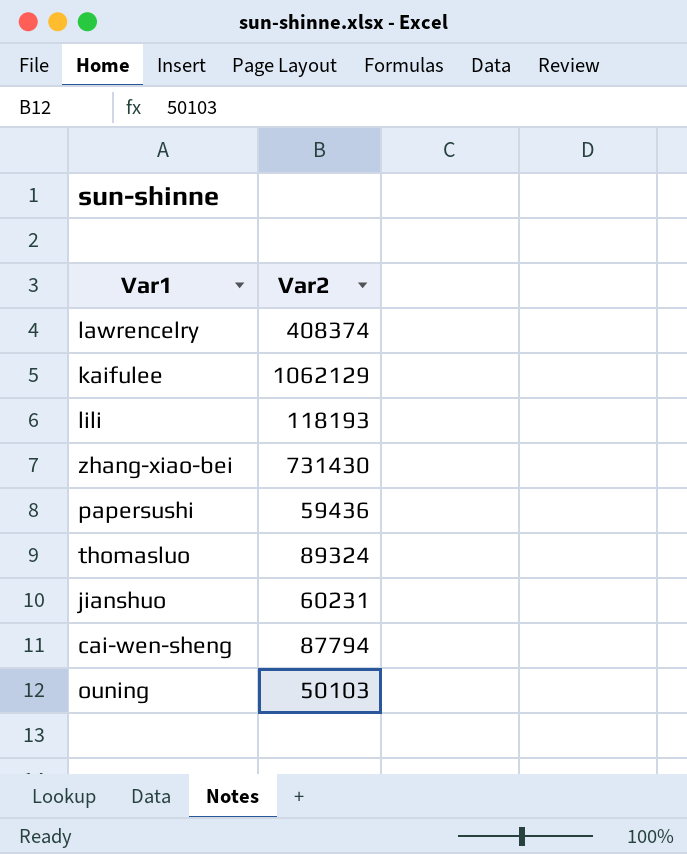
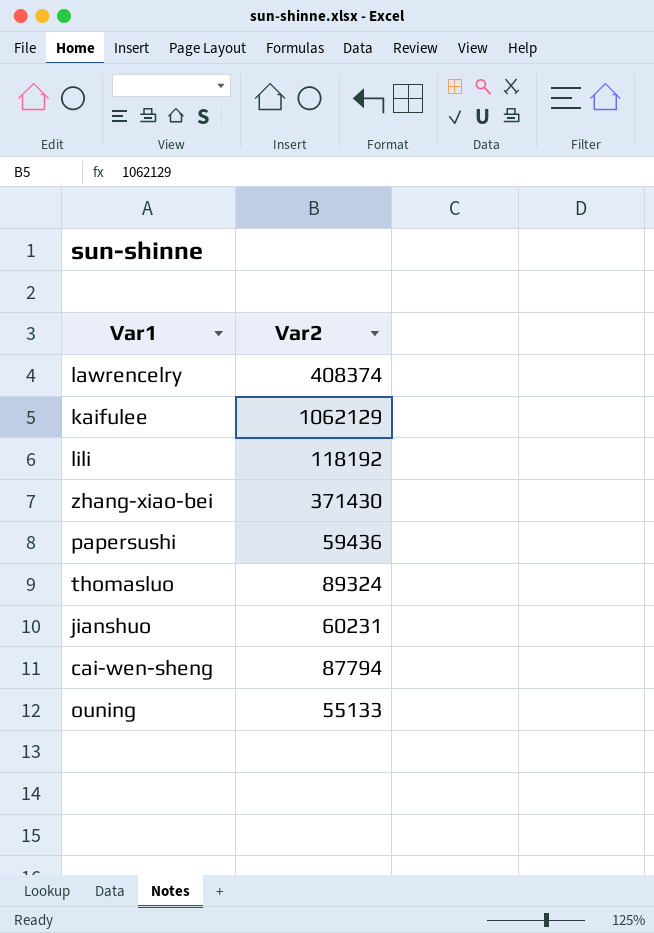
lili | Var2: 118193 -> 118192
zhang-xiao-bei | Var2: 731430 -> 371430
ouning | Var2: 50103 -> 55133

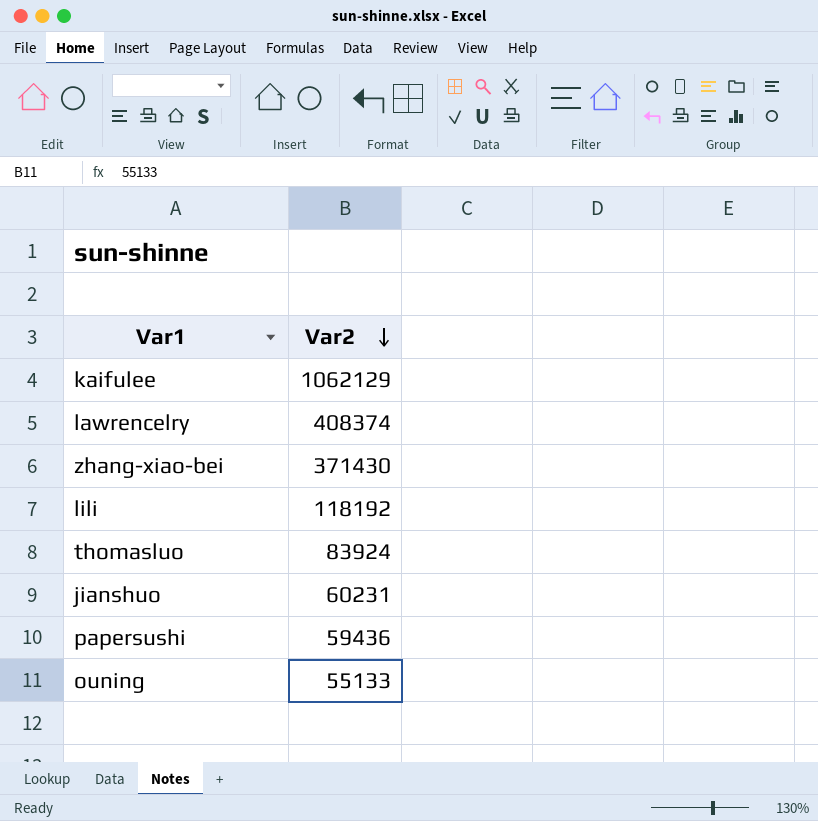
row order: none -> Var2 descending
row cai-wen-sheng: 87794 -> none
thomasluo | Var2: 89324 -> 83924

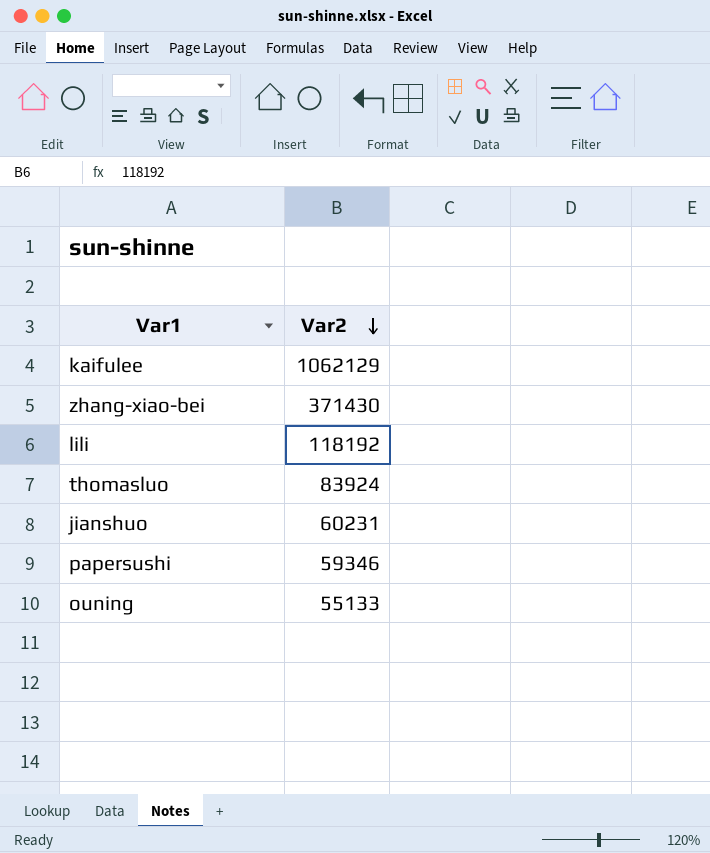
row lawrencelry: 408374 -> none
papersushi | Var2: 59436 -> 59346

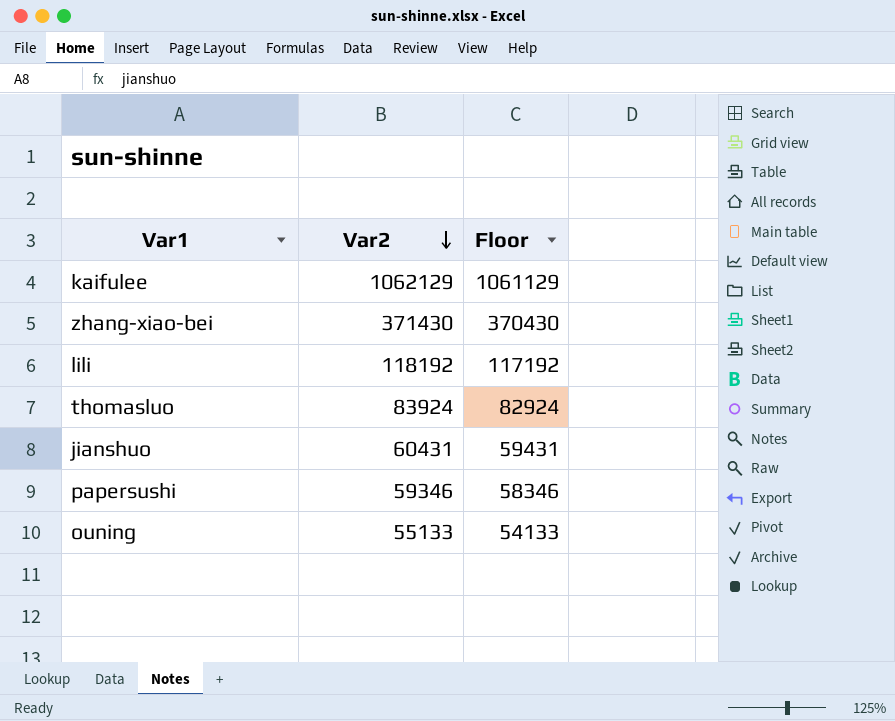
column Floor | formula: none -> [Var2] - 1000
jianshuo | Var2: 60231 -> 60431

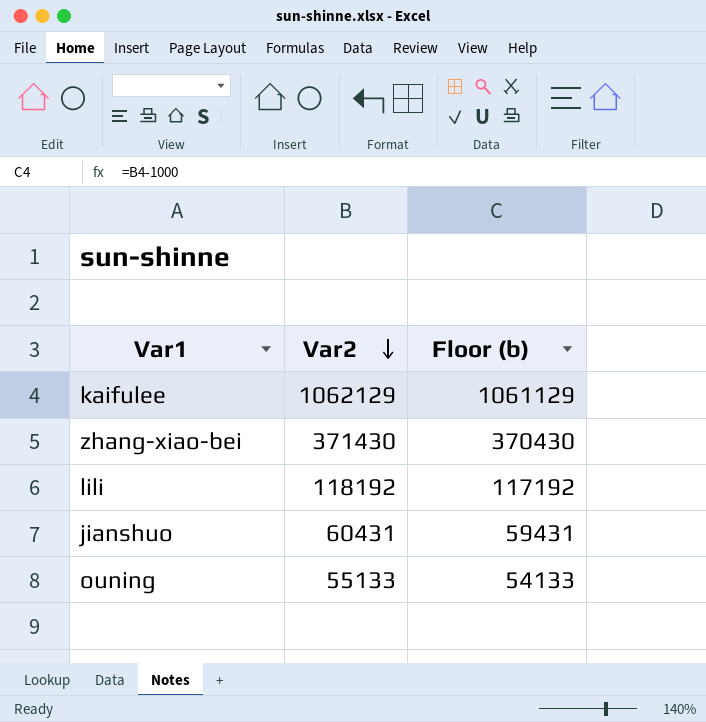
column name: Floor -> Floor (b)
row thomasluo: 83924 | 82924 -> none
row papersushi: 59346 | 58346 -> none

